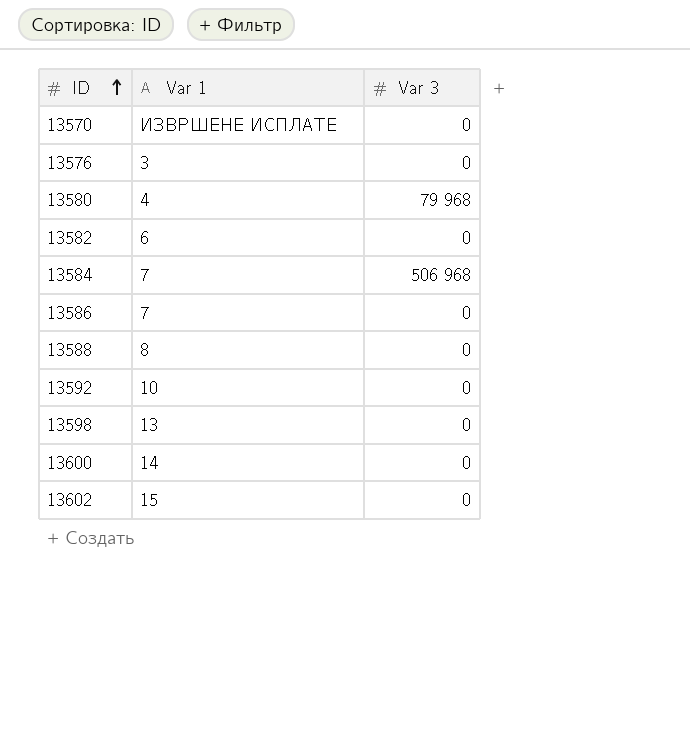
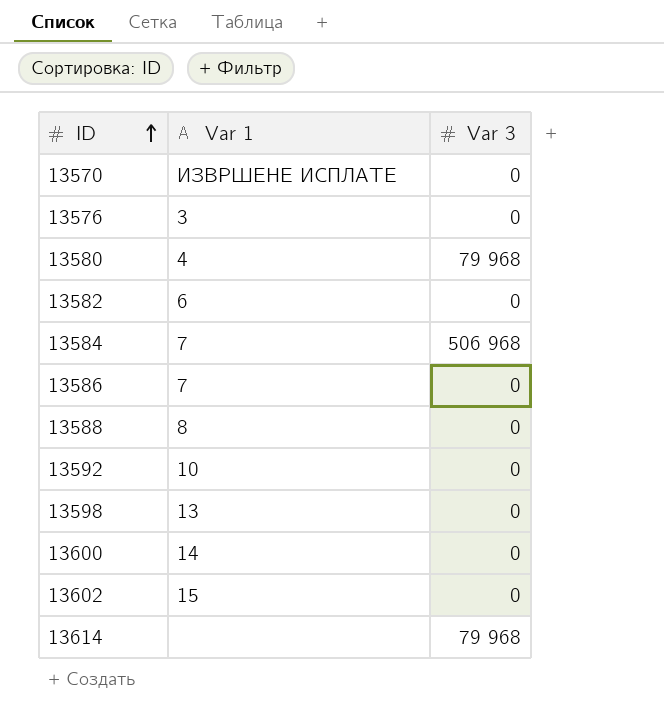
row 13614: none -> none | 79 968

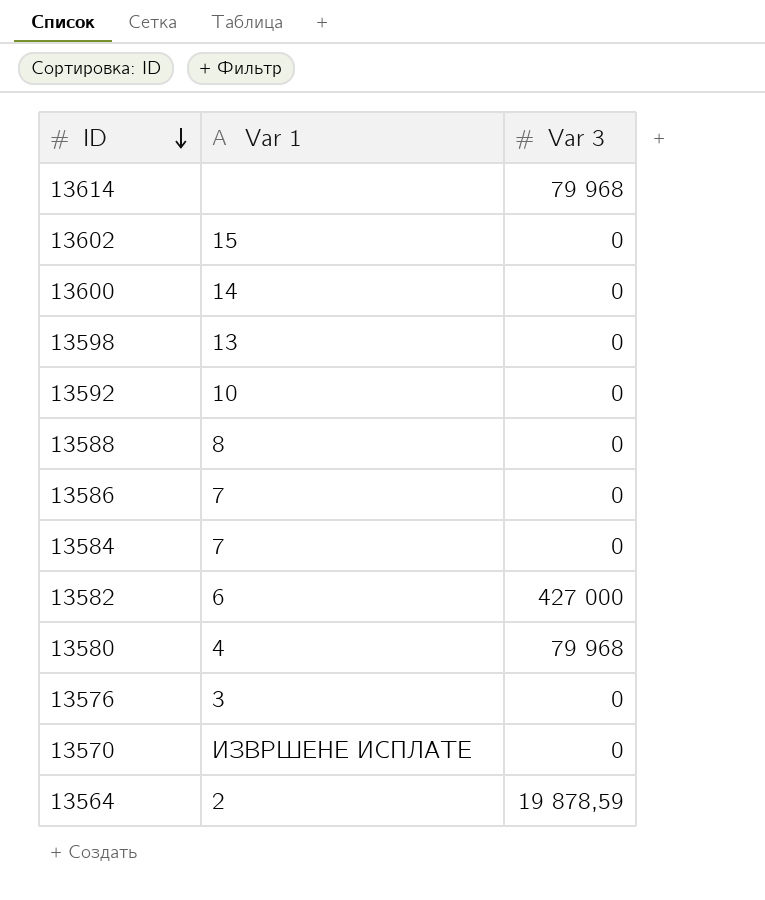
row order: ID ascending -> ID descending
13584 | Var 3: 506 968 -> 0
13582 | Var 3: 0 -> 427 000
row 13564: none -> 2 | 19 878,59

